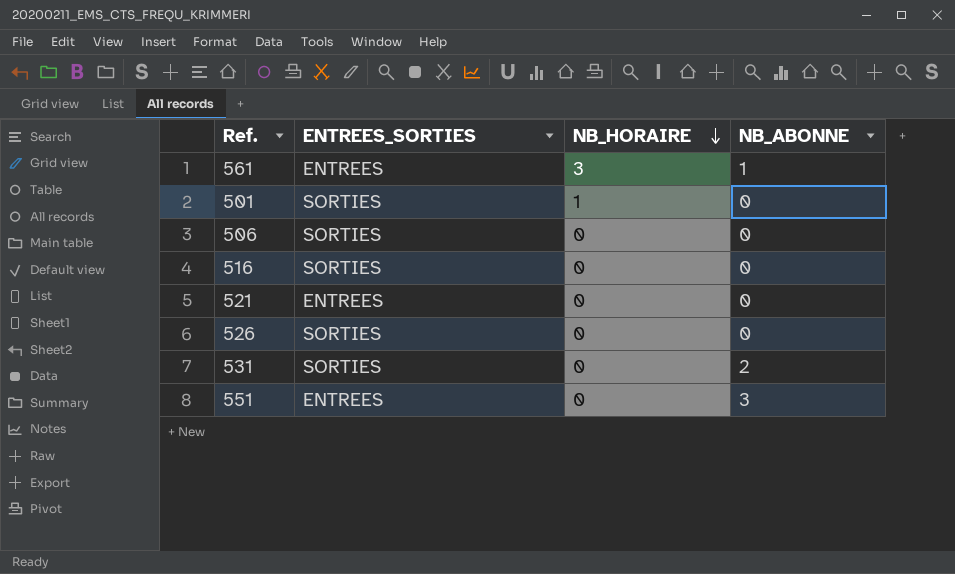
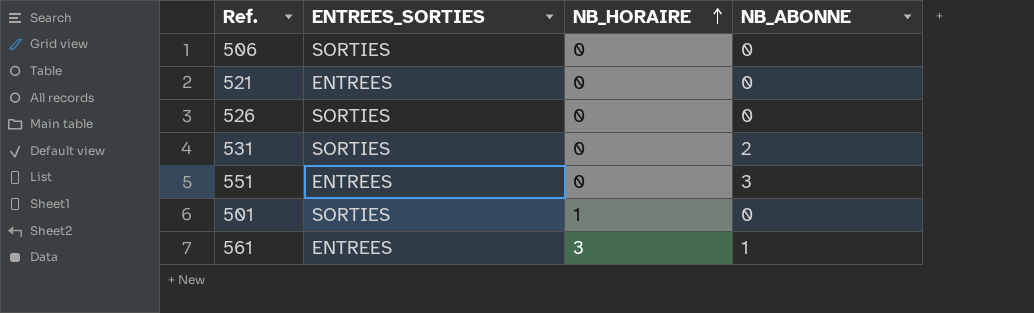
row order: NB_HORAIRE descending -> NB_HORAIRE ascending
row 516: SORTIES | 0 | 0 -> none

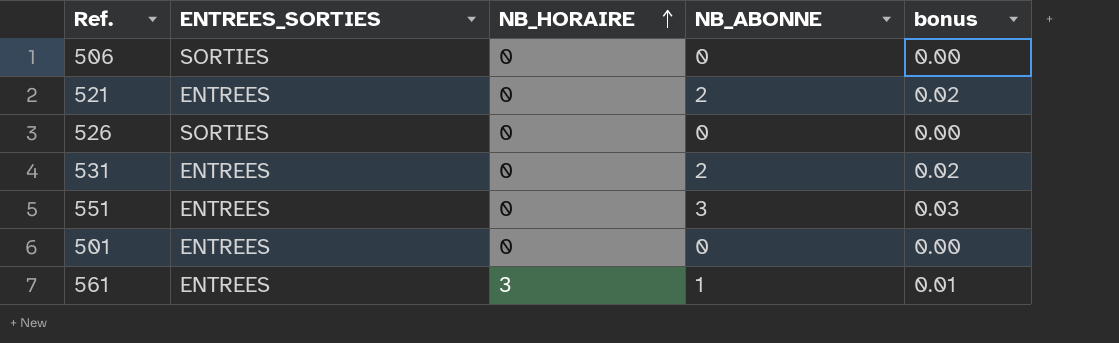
column bonus | formula: none -> [NB_ABONNE] * 0.01
521 | NB_ABONNE: 0 -> 2
531 | ENTREES_SORTIES: SORTIES -> ENTREES
501 | ENTREES_SORTIES: SORTIES -> ENTREES
501 | NB_HORAIRE: 1 -> 0

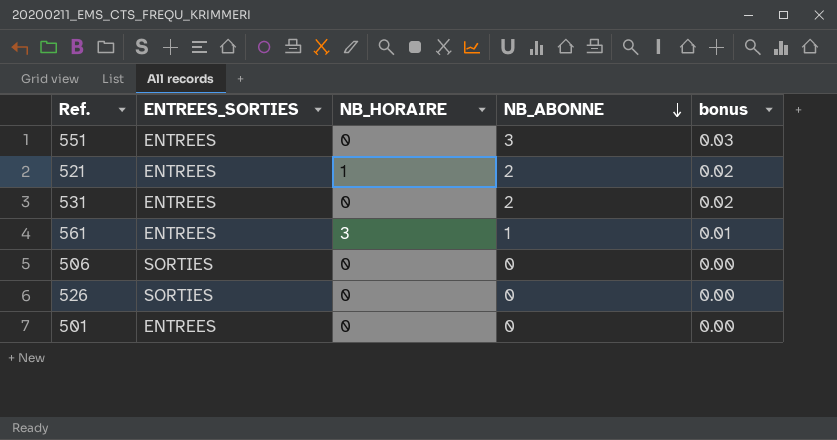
row order: NB_HORAIRE ascending -> NB_ABONNE descending
521 | NB_HORAIRE: 0 -> 1

